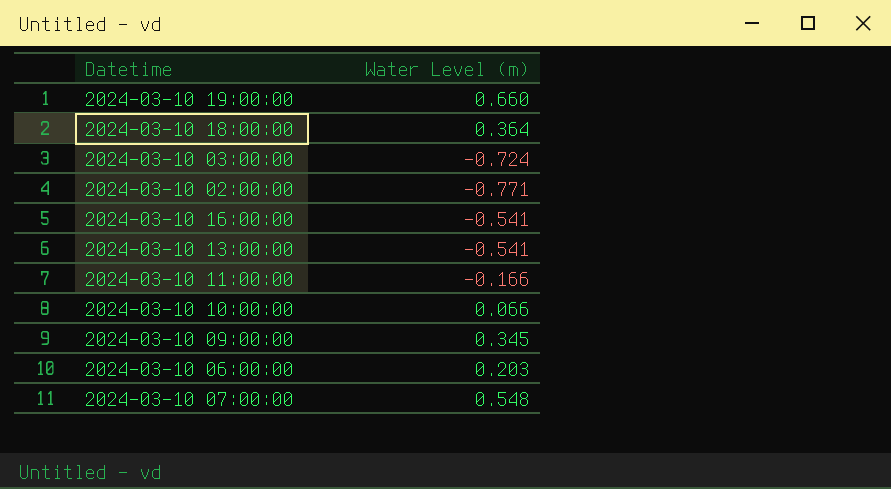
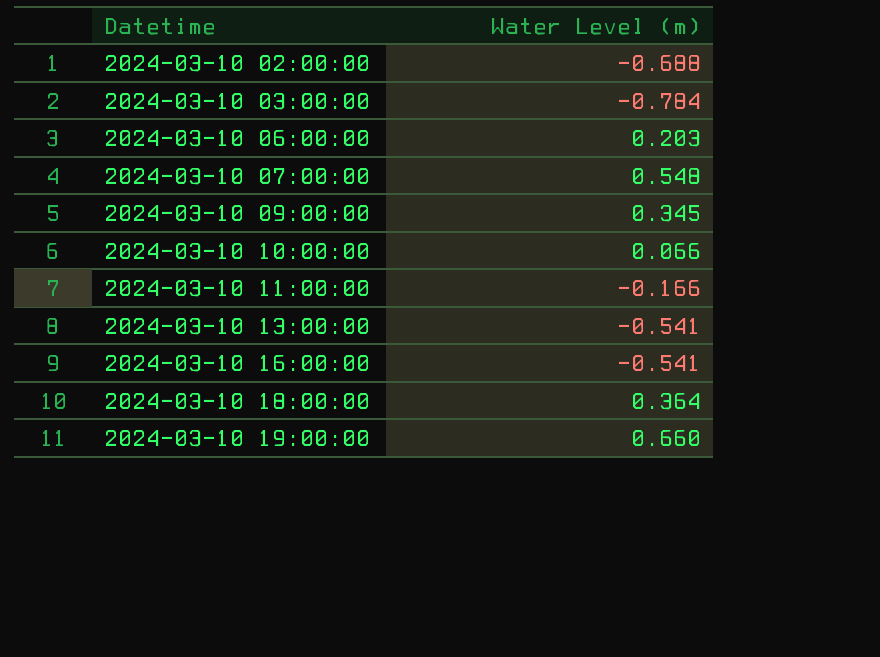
row order: none -> Datetime ascending
2024-03-10 02:00:00 | Water Level (m): -0.771 -> -0.688
2024-03-10 03:00:00 | Water Level (m): -0.724 -> -0.784

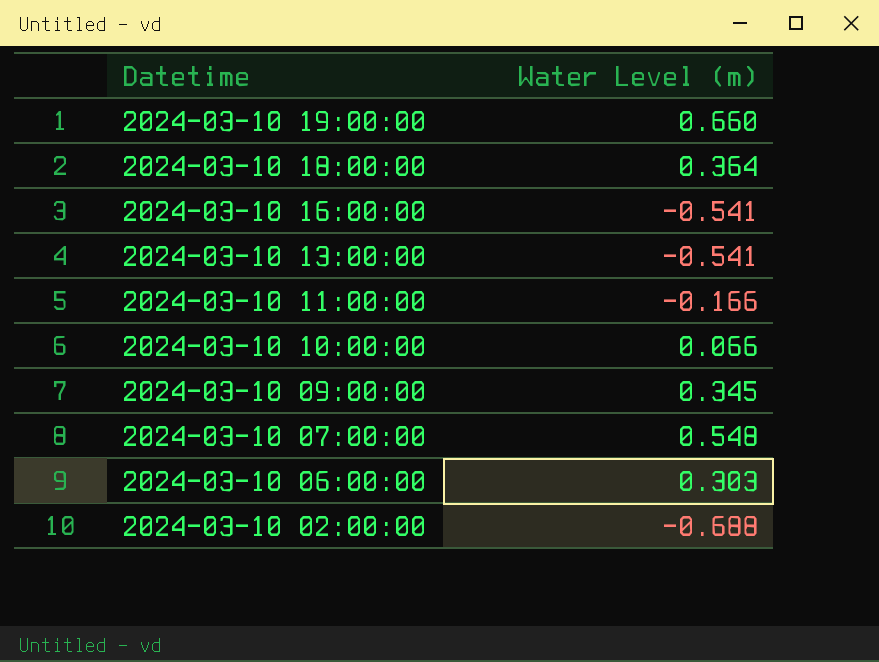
row order: Datetime ascending -> Datetime descending
row 2024-03-10 03:00:00: -0.784 -> none
2024-03-10 06:00:00 | Water Level (m): 0.203 -> 0.303

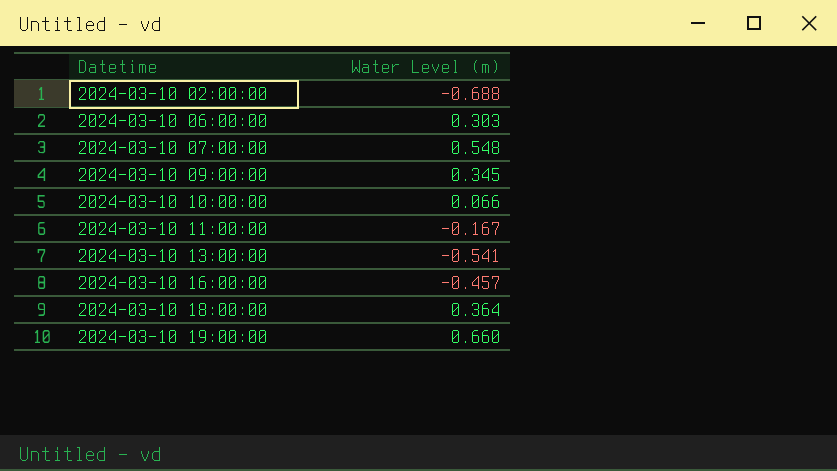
row order: Datetime descending -> Datetime ascending
2024-03-10 11:00:00 | Water Level (m): -0.166 -> -0.167
2024-03-10 16:00:00 | Water Level (m): -0.541 -> -0.457

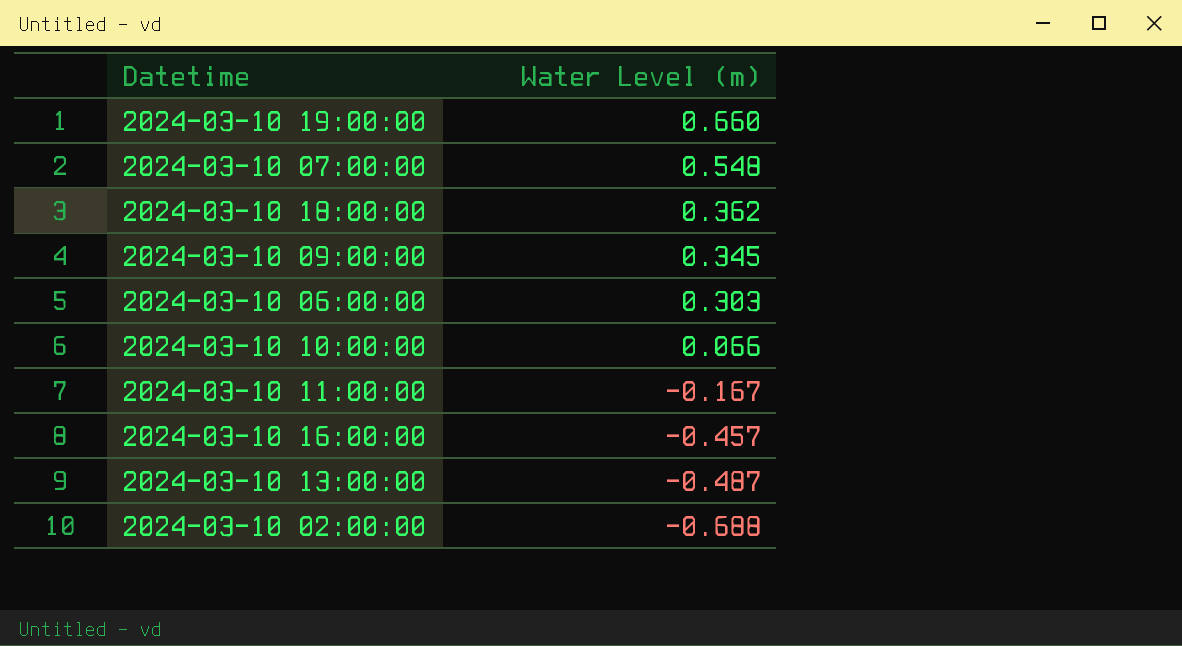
row order: Datetime ascending -> Water Level (m) descending
2024-03-10 18:00:00 | Water Level (m): 0.364 -> 0.362
2024-03-10 13:00:00 | Water Level (m): -0.541 -> -0.487

